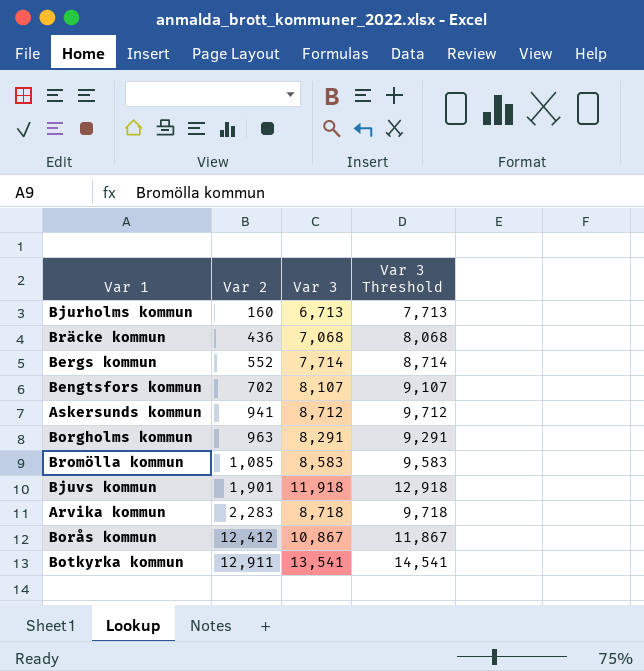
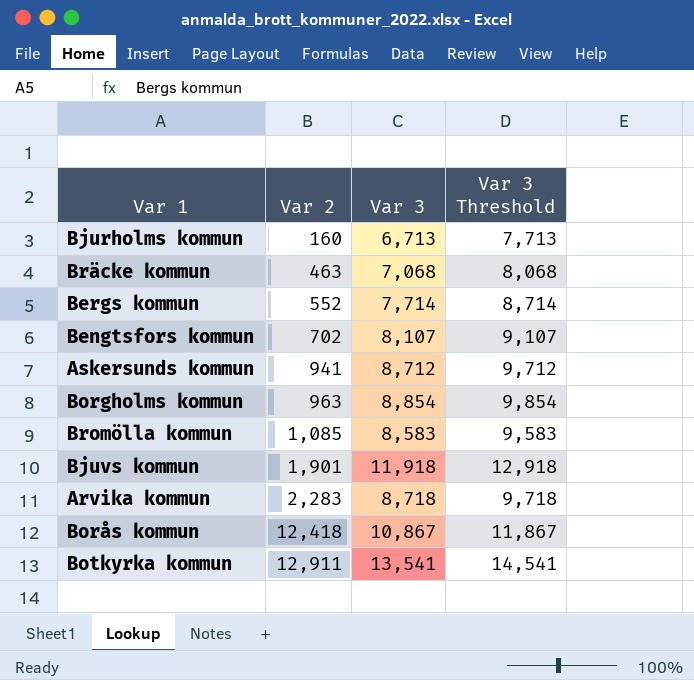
Bräcke kommun | Var 2: 436 -> 463
Borgholms kommun | Var 3: 8,291 -> 8,854
Borgholms kommun | Var 3 Threshold: 9,291 -> 9,854
Borås kommun | Var 2: 12,412 -> 12,418

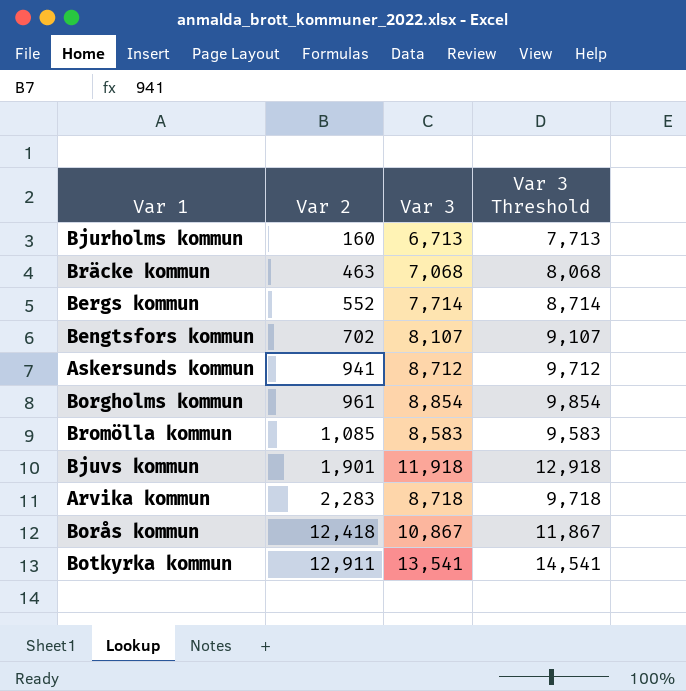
Borgholms kommun | Var 2: 963 -> 961

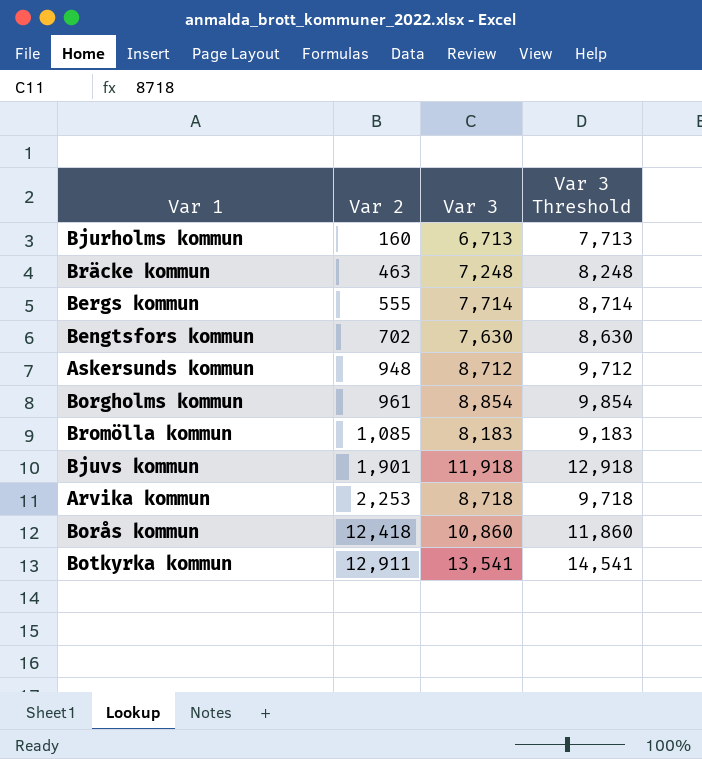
Bräcke kommun | Var 3: 7,068 -> 7,248
Bräcke kommun | Var 3 Threshold: 8,068 -> 8,248
Bergs kommun | Var 2: 552 -> 555
Bengtsfors kommun | Var 3: 8,107 -> 7,630
Bengtsfors kommun | Var 3 Threshold: 9,107 -> 8,630
Askersunds kommun | Var 2: 941 -> 948
Bromölla kommun | Var 3: 8,583 -> 8,183
Bromölla kommun | Var 3 Threshold: 9,583 -> 9,183
Arvika kommun | Var 2: 2,283 -> 2,253
Borås kommun | Var 3: 10,867 -> 10,860
Borås kommun | Var 3 Threshold: 11,867 -> 11,860

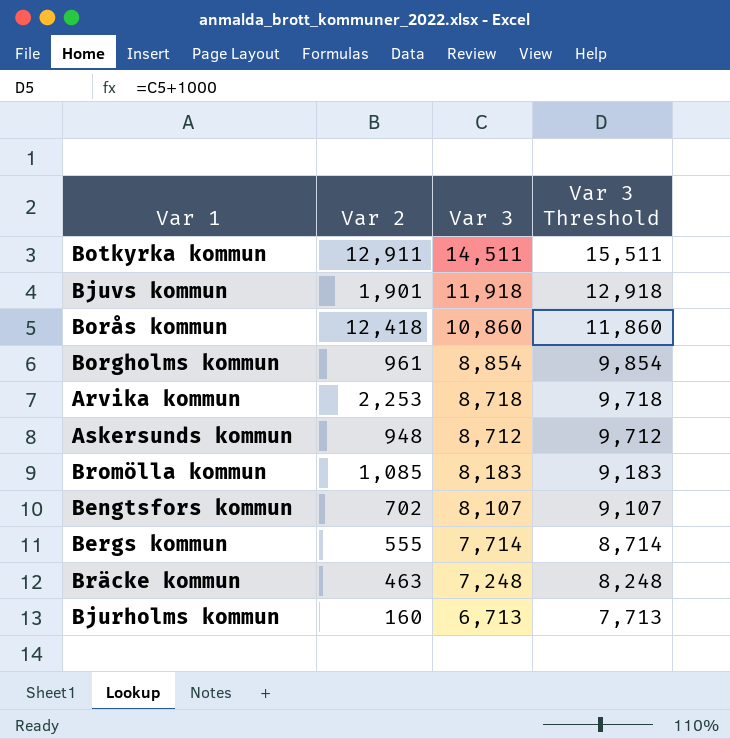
row order: Var 2 ascending -> Var 3 descending
Botkyrka kommun | Var 3: 13,541 -> 14,511
Botkyrka kommun | Var 3 Threshold: 14,541 -> 15,511
Bengtsfors kommun | Var 3: 7,630 -> 8,107
Bengtsfors kommun | Var 3 Threshold: 8,630 -> 9,107

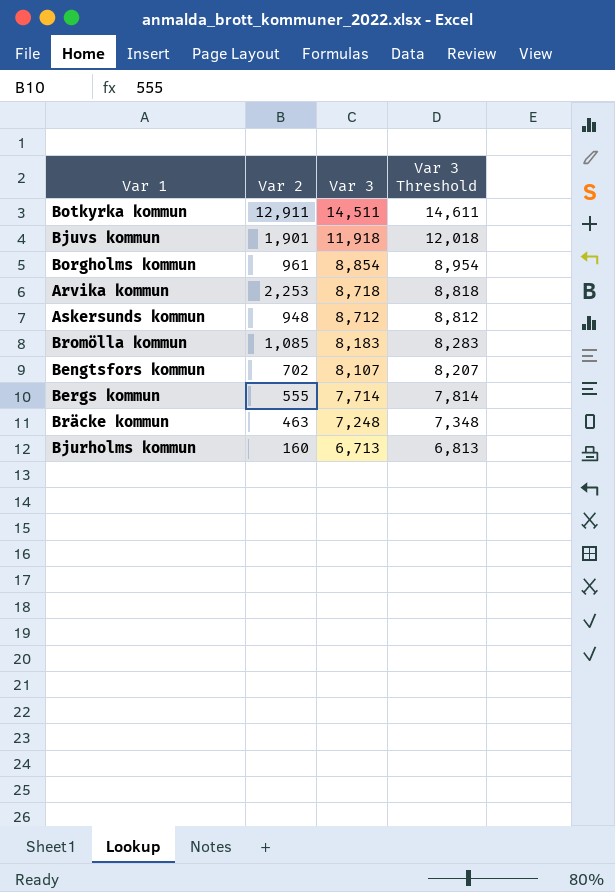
column Var 3 Threshold | formula: [Var 3] + 1000 -> [Var 3] + 100
row Borås kommun: 12,418 | 10,860 | 11,860 -> none

